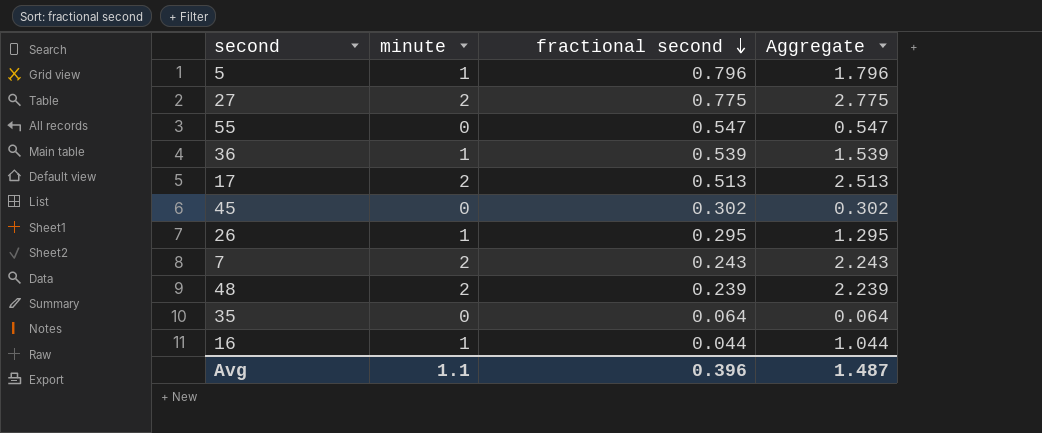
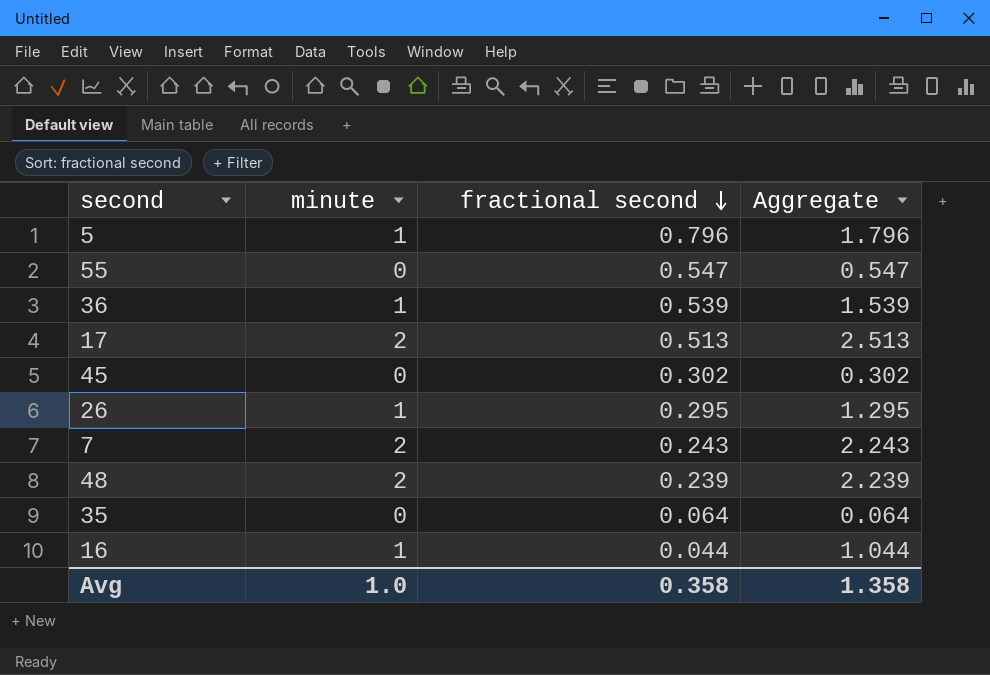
row 27: 2 | 0.775 | 2.775 -> none
Avg | minute: 1.1 -> 1.0
Avg | fractional second: 0.396 -> 0.358
Avg | Aggregate: 1.487 -> 1.358

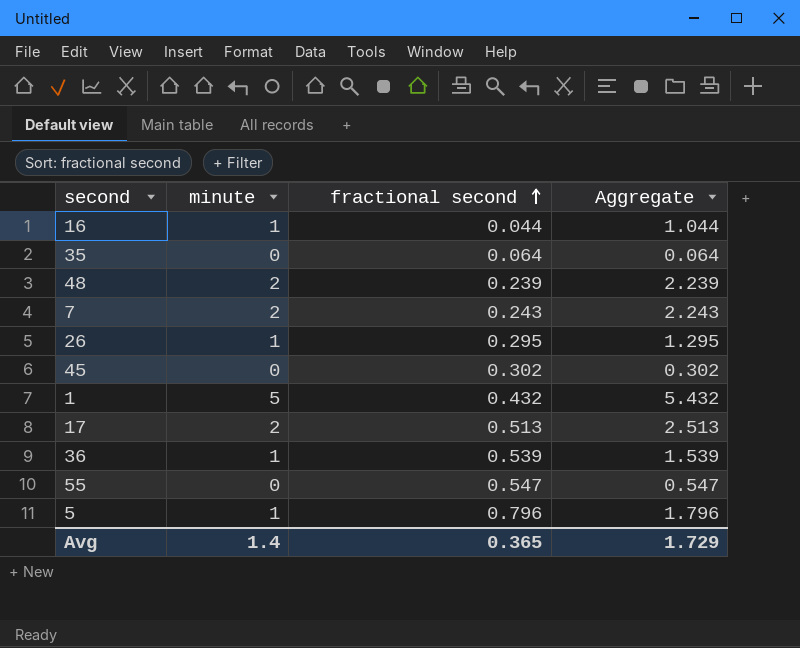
row order: fractional second descending -> fractional second ascending
row 1: none -> 5 | 0.432 | 5.432
Avg | minute: 1.0 -> 1.4
Avg | fractional second: 0.358 -> 0.365
Avg | Aggregate: 1.358 -> 1.729

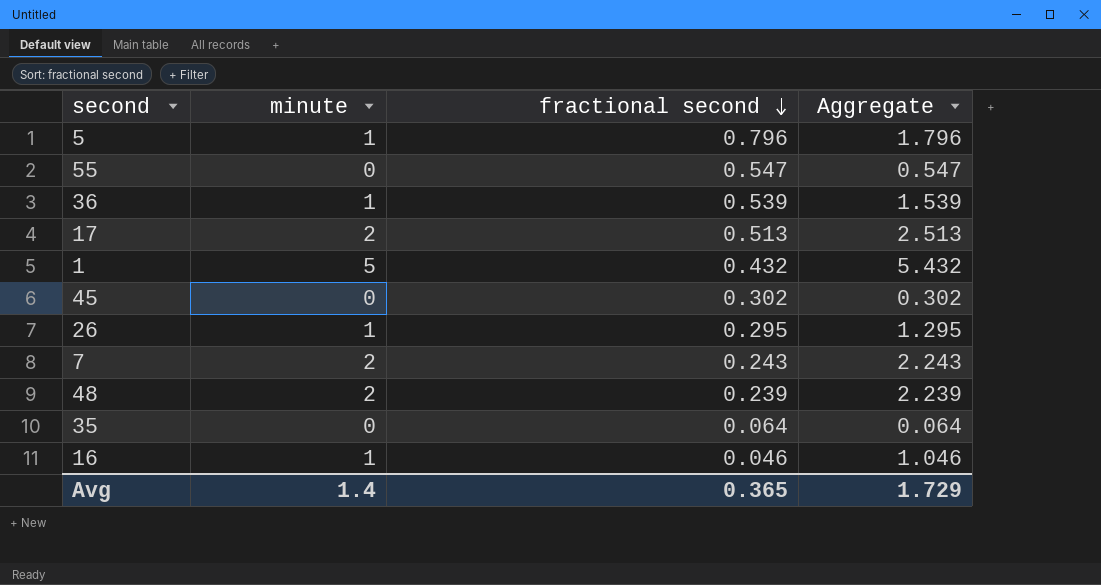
row order: fractional second ascending -> fractional second descending
16 | fractional second: 0.044 -> 0.046
16 | Aggregate: 1.044 -> 1.046

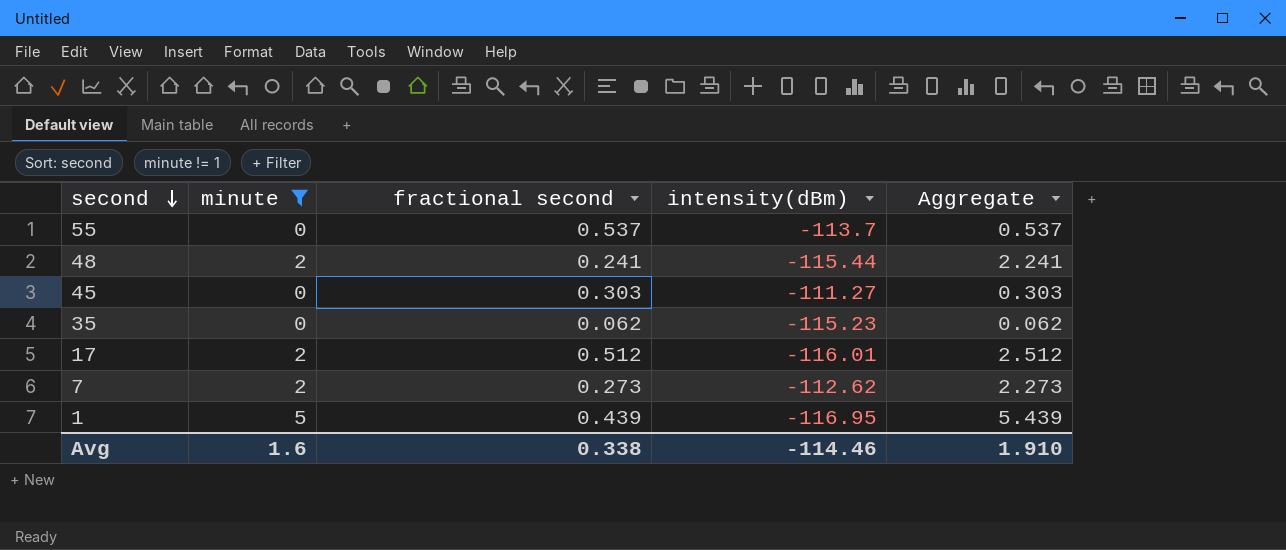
filter: none -> minute != 1
row order: fractional second descending -> second descending
column intensity(dBm) | position: none -> 4
55 | fractional second: 0.547 -> 0.537
55 | Aggregate: 0.547 -> 0.537
48 | fractional second: 0.239 -> 0.241
48 | Aggregate: 2.239 -> 2.241
45 | fractional second: 0.302 -> 0.303
45 | Aggregate: 0.302 -> 0.303
35 | fractional second: 0.064 -> 0.062
35 | Aggregate: 0.064 -> 0.062
17 | fractional second: 0.513 -> 0.512
17 | Aggregate: 2.513 -> 2.512
7 | fractional second: 0.243 -> 0.273
7 | Aggregate: 2.243 -> 2.273
1 | fractional second: 0.432 -> 0.439
1 | Aggregate: 5.432 -> 5.439
Avg | minute: 1.4 -> 1.6
Avg | fractional second: 0.365 -> 0.338
Avg | Aggregate: 1.729 -> 1.910

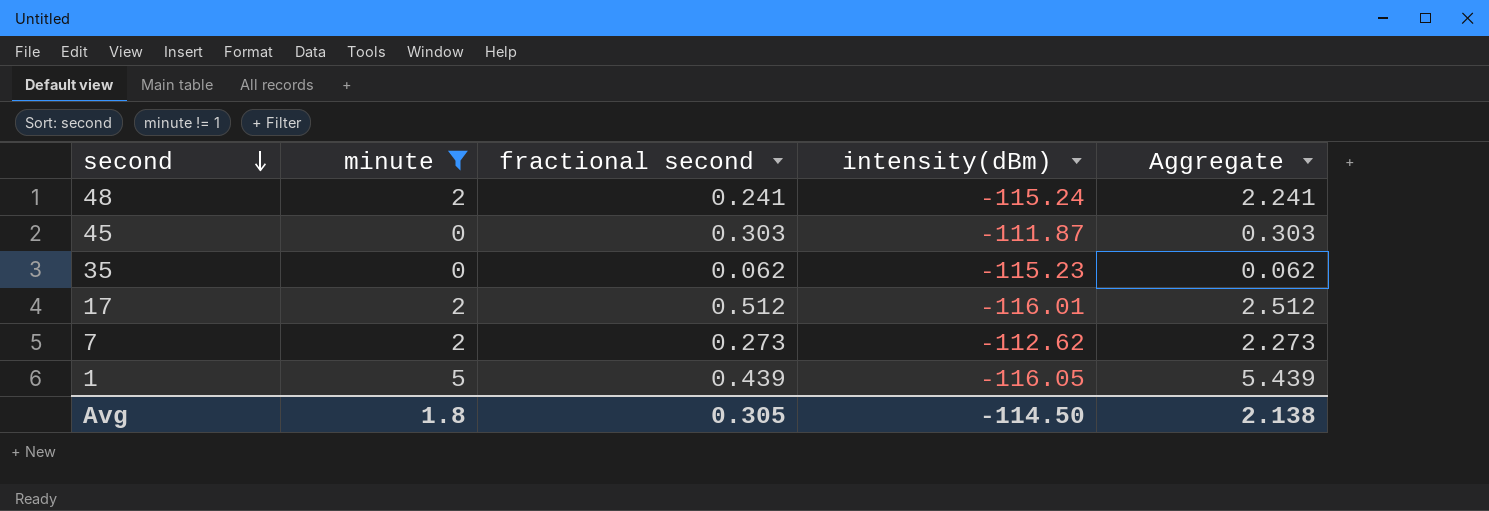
row 55: 0 | 0.537 | -113.7 | 0.537 -> none
48 | intensity(dBm): -115.44 -> -115.24
45 | intensity(dBm): -111.27 -> -111.87
1 | intensity(dBm): -116.95 -> -116.05
Avg | minute: 1.6 -> 1.8
Avg | fractional second: 0.338 -> 0.305
Avg | intensity(dBm): -114.46 -> -114.50
Avg | Aggregate: 1.910 -> 2.138

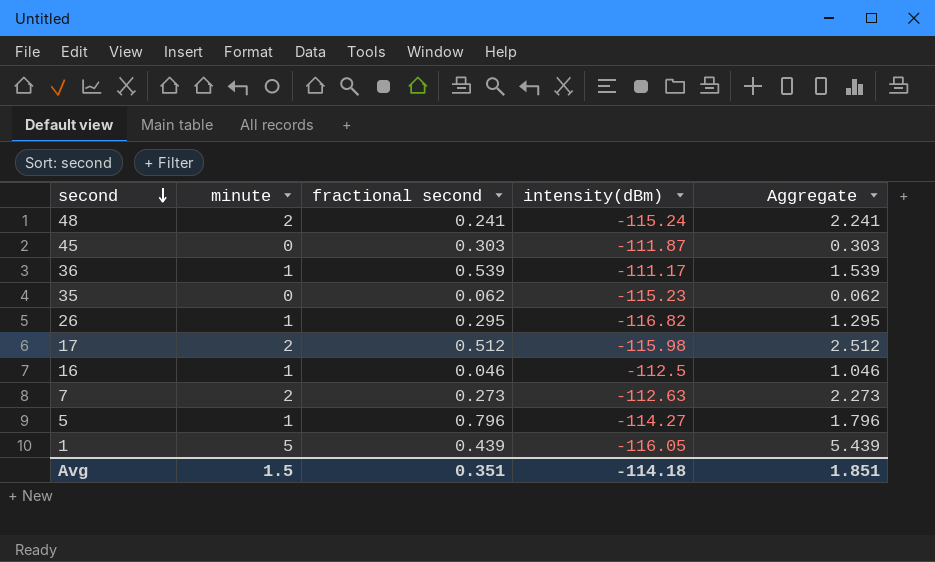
filter: minute != 1 -> none
17 | intensity(dBm): -116.01 -> -115.98
7 | intensity(dBm): -112.62 -> -112.63
Avg | minute: 1.8 -> 1.5
Avg | fractional second: 0.305 -> 0.351
Avg | intensity(dBm): -114.50 -> -114.18
Avg | Aggregate: 2.138 -> 1.851

